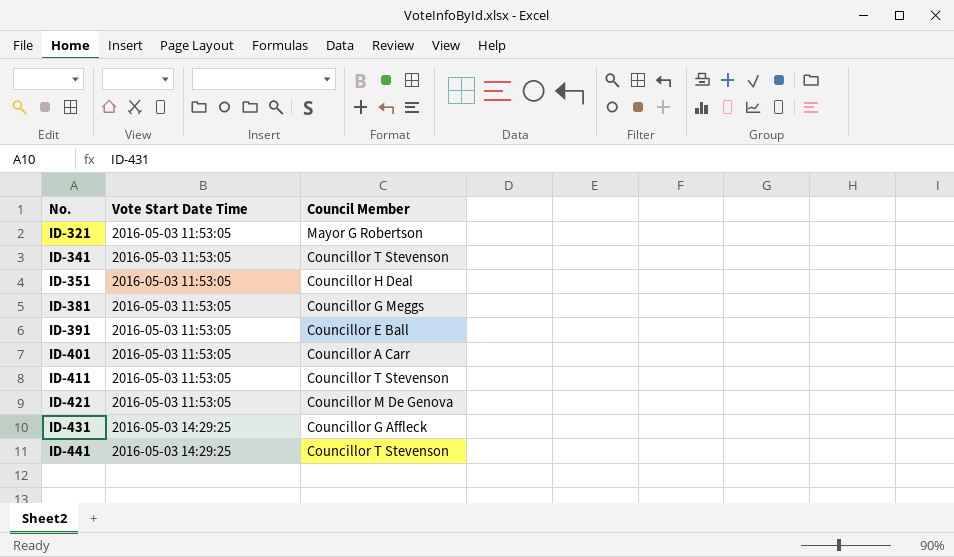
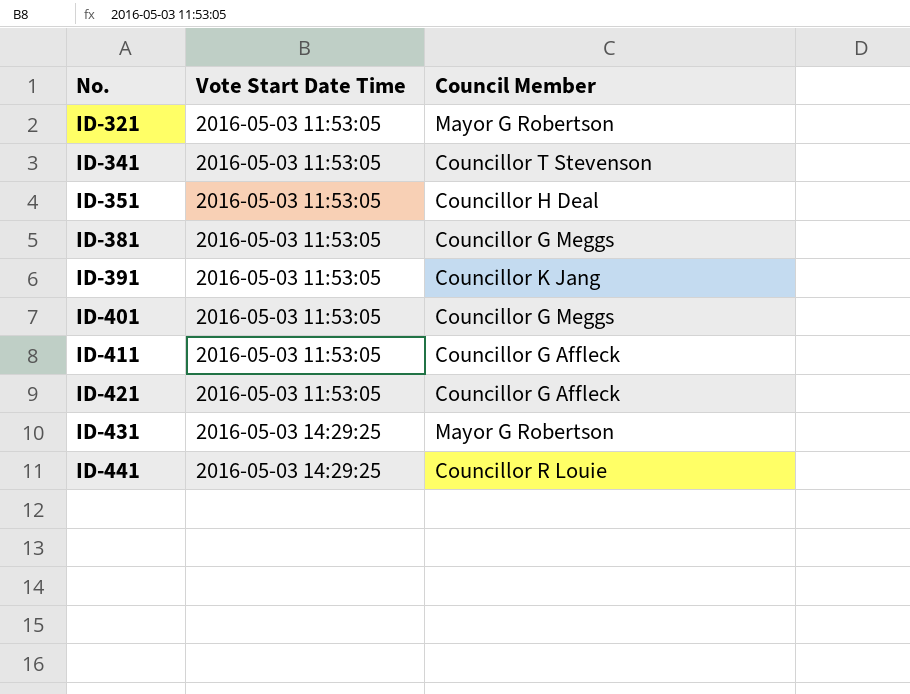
ID-391 | Council Member: Councillor E Ball -> Councillor K Jang
ID-401 | Council Member: Councillor A Carr -> Councillor G Meggs
ID-411 | Council Member: Councillor T Stevenson -> Councillor G Affleck
ID-421 | Council Member: Councillor M De Genova -> Councillor G Affleck
ID-431 | Council Member: Councillor G Affleck -> Mayor G Robertson
ID-441 | Council Member: Councillor T Stevenson -> Councillor R Louie

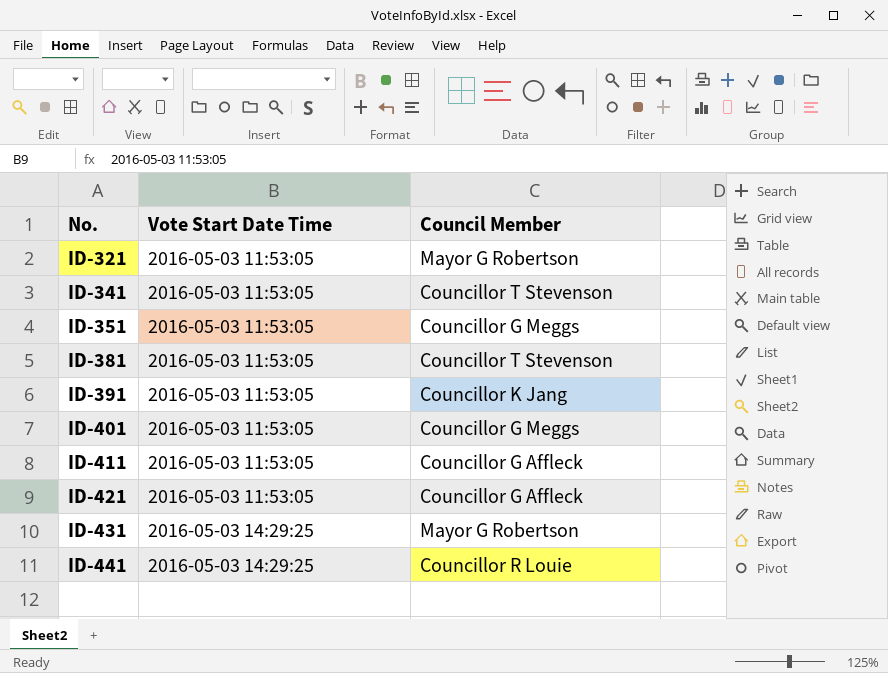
ID-351 | Council Member: Councillor H Deal -> Councillor G Meggs
ID-381 | Council Member: Councillor G Meggs -> Councillor T Stevenson

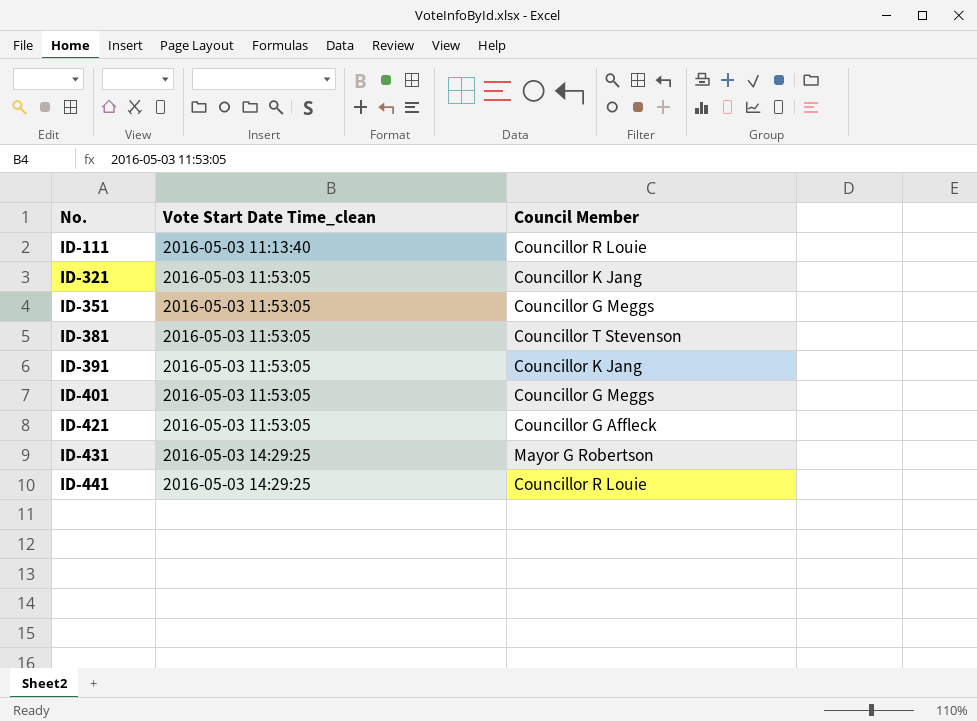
column name: Vote Start Date Time -> Vote Start Date Time_clean
row ID-341: 2016-05-03 11:53:05 | Councillor T Stevenson -> none
row ID-411: 2016-05-03 11:53:05 | Councillor G Affleck -> none
row ID-111: none -> 2016-05-03 11:13:40 | Councillor R Louie
ID-321 | Council Member: Mayor G Robertson -> Councillor K Jang

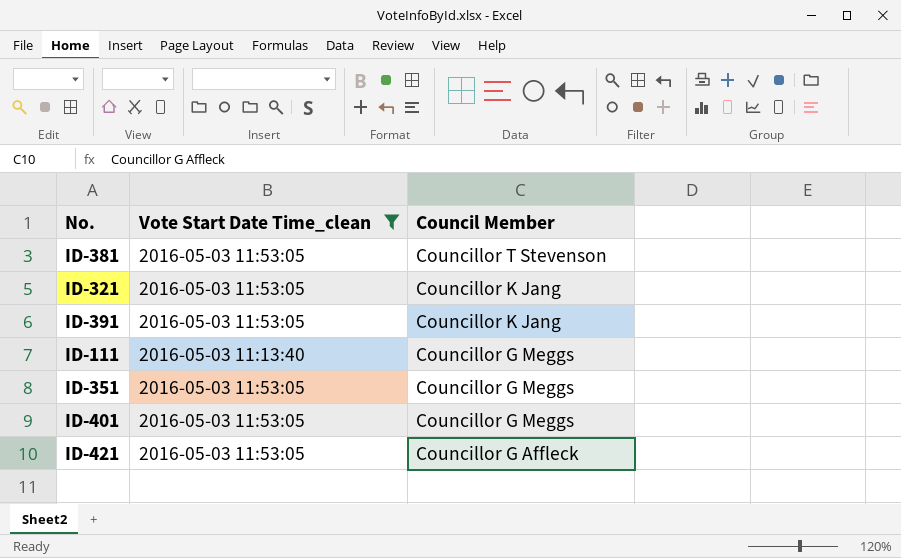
filter: none -> Vote Start Date Time_clean != 2016-05-03 14:29:25
row order: No. ascending -> Council Member descending
ID-111 | Council Member: Councillor R Louie -> Councillor G Meggs

